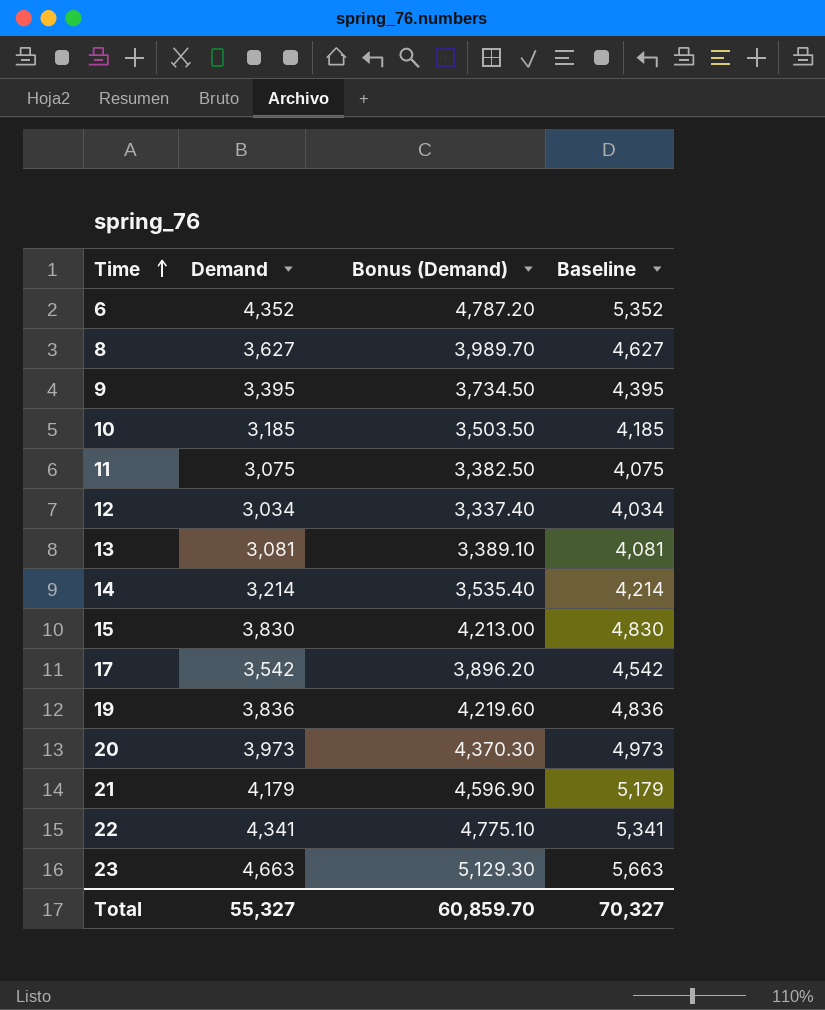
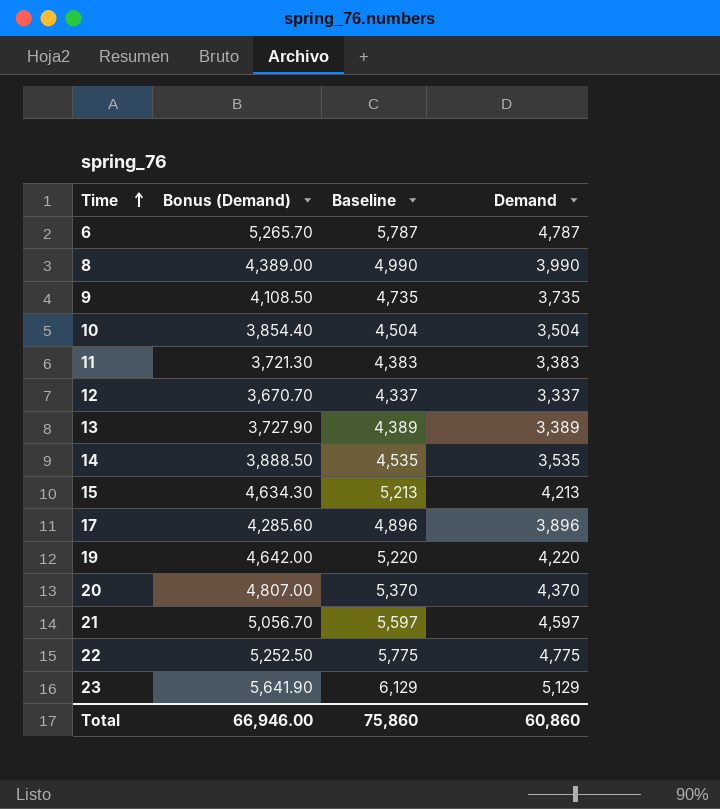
column Demand | position: 2 -> 4
6 | Bonus (Demand): 4,787.20 -> 5,265.70
6 | Baseline: 5,352 -> 5,787
6 | Demand: 4,352 -> 4,787
8 | Bonus (Demand): 3,989.70 -> 4,389.00
8 | Baseline: 4,627 -> 4,990
8 | Demand: 3,627 -> 3,990
9 | Bonus (Demand): 3,734.50 -> 4,108.50
9 | Baseline: 4,395 -> 4,735
9 | Demand: 3,395 -> 3,735
10 | Bonus (Demand): 3,503.50 -> 3,854.40
10 | Baseline: 4,185 -> 4,504
10 | Demand: 3,185 -> 3,504
11 | Bonus (Demand): 3,382.50 -> 3,721.30
11 | Baseline: 4,075 -> 4,383
11 | Demand: 3,075 -> 3,383
12 | Bonus (Demand): 3,337.40 -> 3,670.70
12 | Baseline: 4,034 -> 4,337
12 | Demand: 3,034 -> 3,337
13 | Bonus (Demand): 3,389.10 -> 3,727.90
13 | Baseline: 4,081 -> 4,389
13 | Demand: 3,081 -> 3,389
14 | Bonus (Demand): 3,535.40 -> 3,888.50
14 | Baseline: 4,214 -> 4,535
14 | Demand: 3,214 -> 3,535
15 | Bonus (Demand): 4,213.00 -> 4,634.30
15 | Baseline: 4,830 -> 5,213
15 | Demand: 3,830 -> 4,213
17 | Bonus (Demand): 3,896.20 -> 4,285.60
17 | Baseline: 4,542 -> 4,896
17 | Demand: 3,542 -> 3,896
19 | Bonus (Demand): 4,219.60 -> 4,642.00
19 | Baseline: 4,836 -> 5,220
19 | Demand: 3,836 -> 4,220
20 | Bonus (Demand): 4,370.30 -> 4,807.00
20 | Baseline: 4,973 -> 5,370
20 | Demand: 3,973 -> 4,370
21 | Bonus (Demand): 4,596.90 -> 5,056.70
21 | Baseline: 5,179 -> 5,597
21 | Demand: 4,179 -> 4,597
22 | Bonus (Demand): 4,775.10 -> 5,252.50
22 | Baseline: 5,341 -> 5,775
22 | Demand: 4,341 -> 4,775
23 | Bonus (Demand): 5,129.30 -> 5,641.90
23 | Baseline: 5,663 -> 6,129
23 | Demand: 4,663 -> 5,129
Total | Bonus (Demand): 60,859.70 -> 66,946.00
Total | Baseline: 70,327 -> 75,860
Total | Demand: 55,327 -> 60,860

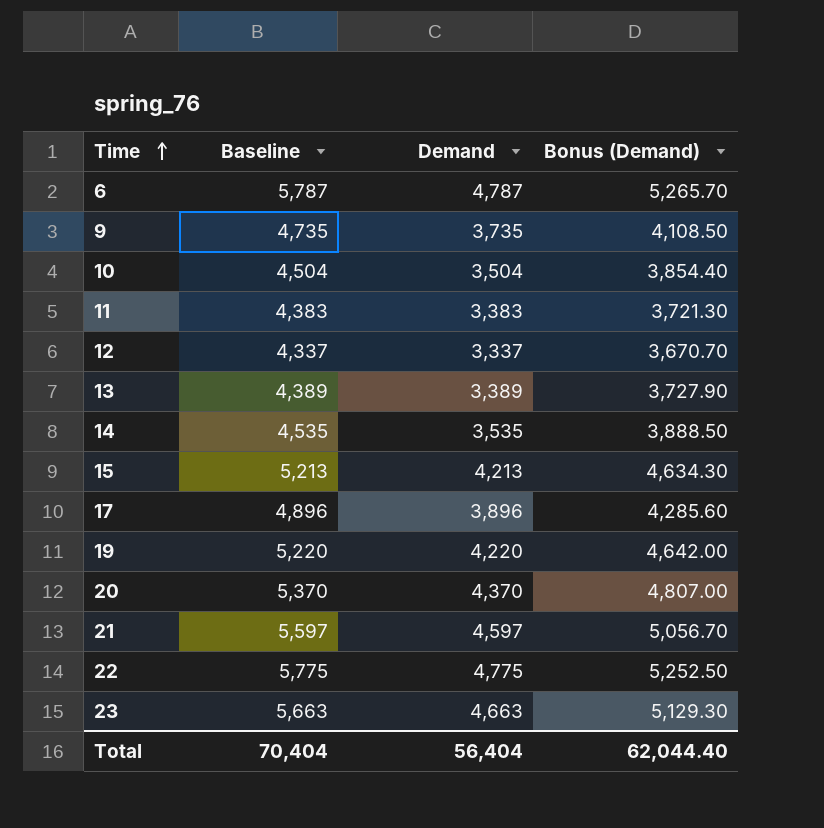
column Bonus (Demand) | position: 2 -> 4
row 8: 4,389.00 | 4,990 | 3,990 -> none
23 | Baseline: 6,129 -> 5,663
23 | Demand: 5,129 -> 4,663
23 | Bonus (Demand): 5,641.90 -> 5,129.30
Total | Baseline: 75,860 -> 70,404
Total | Demand: 60,860 -> 56,404
Total | Bonus (Demand): 66,946.00 -> 62,044.40

